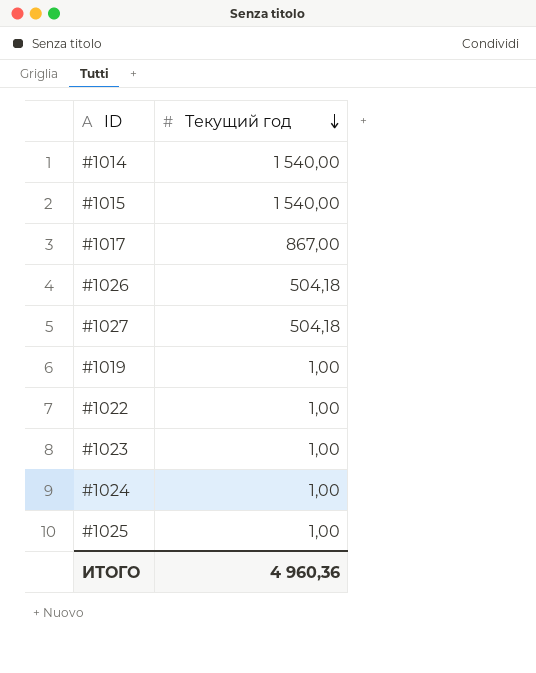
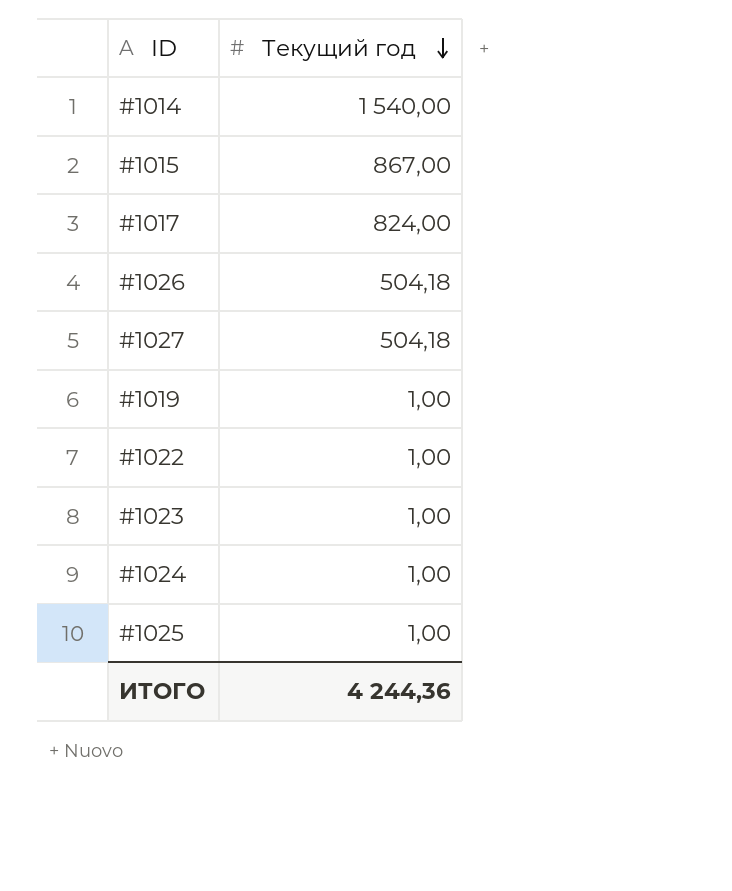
#1015 | Текущий год: 1 540,00 -> 867,00
#1017 | Текущий год: 867,00 -> 824,00
ИТОГО | Текущий год: 4 960,36 -> 4 244,36

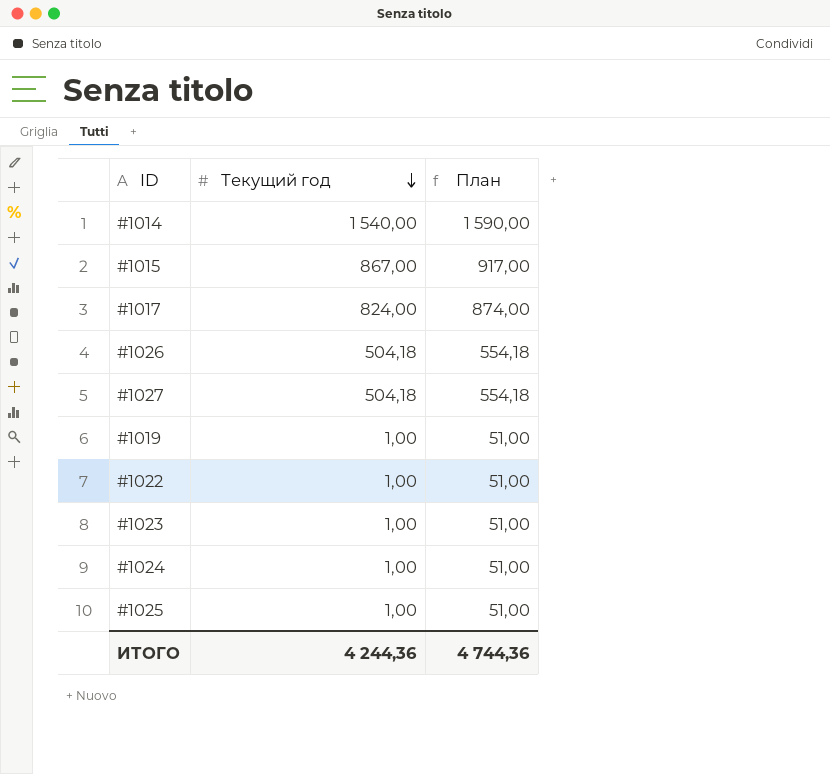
column План | formula: none -> [Текущий год] + 50

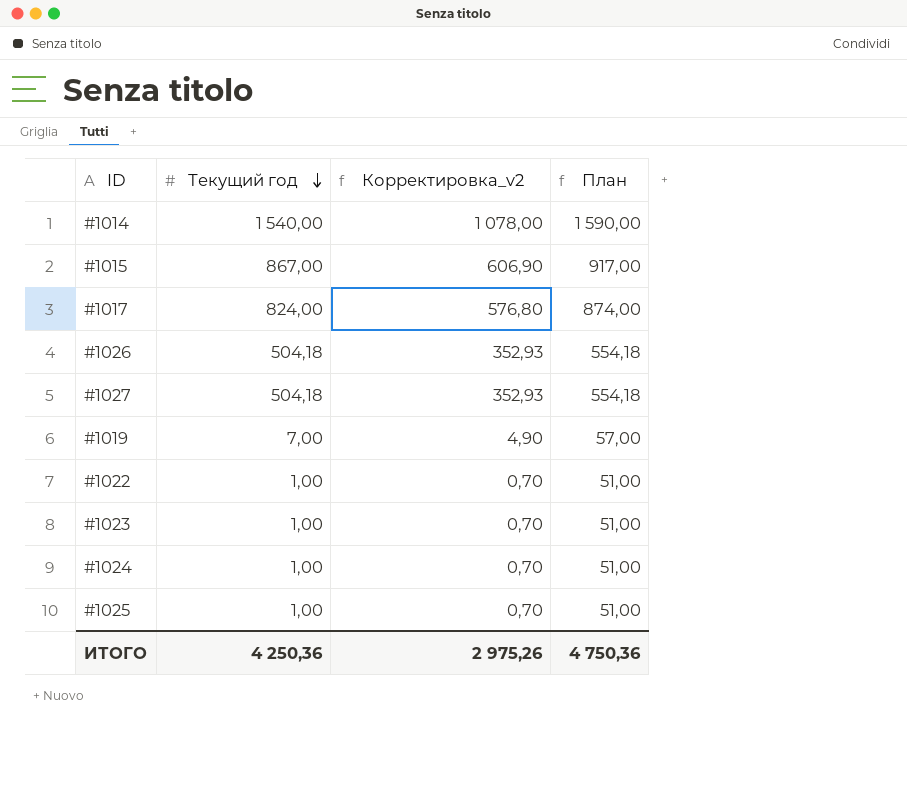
column Корректировка_v2 | formula: none -> [Текущий год] * 0,7
#1019 | Текущий год: 1,00 -> 7,00
#1019 | План: 51,00 -> 57,00
ИТОГО | Текущий год: 4 244,36 -> 4 250,36
ИТОГО | План: 4 744,36 -> 4 750,36

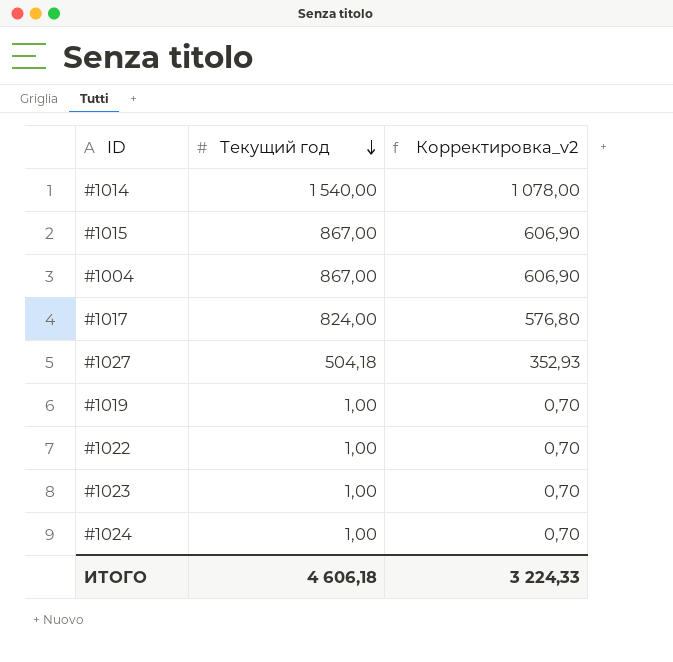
column План | formula: [Текущий год] + 50 -> none
row #1026: 504,18 | 352,93 | 554,18 -> none
row #1025: 1,00 | 0,70 | 51,00 -> none
row #1004: none -> 867,00 | 606,90
#1019 | Текущий год: 7,00 -> 1,00
#1019 | Корректировка_v2: 4,90 -> 0,70
ИТОГО | Текущий год: 4 250,36 -> 4 606,18
ИТОГО | Корректировка_v2: 2 975,26 -> 3 224,33

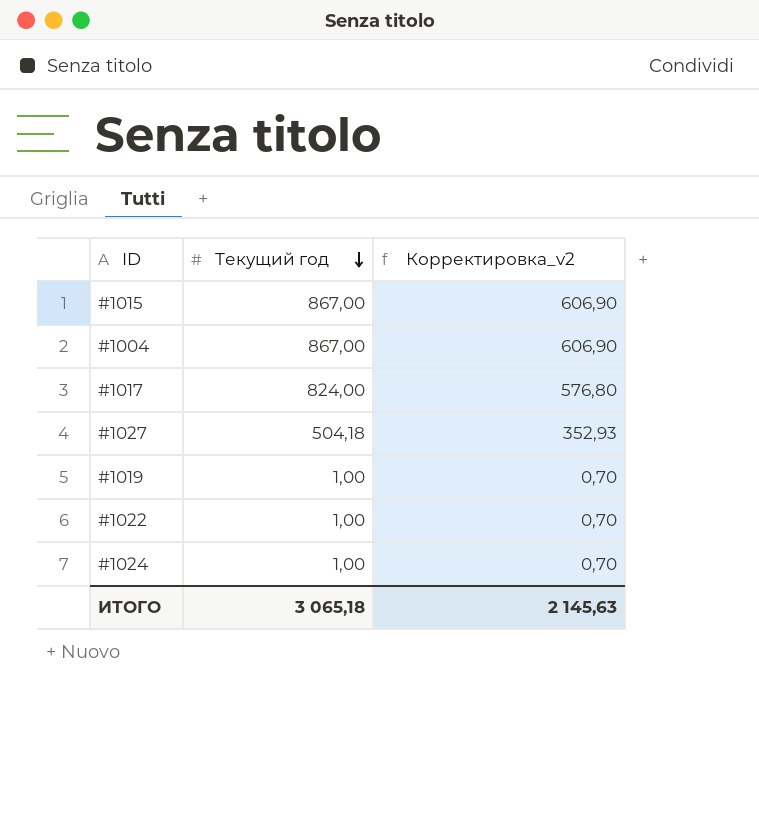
row #1014: 1 540,00 | 1 078,00 -> none
row #1023: 1,00 | 0,70 -> none
ИТОГО | Текущий год: 4 606,18 -> 3 065,18
ИТОГО | Корректировка_v2: 3 224,33 -> 2 145,63

